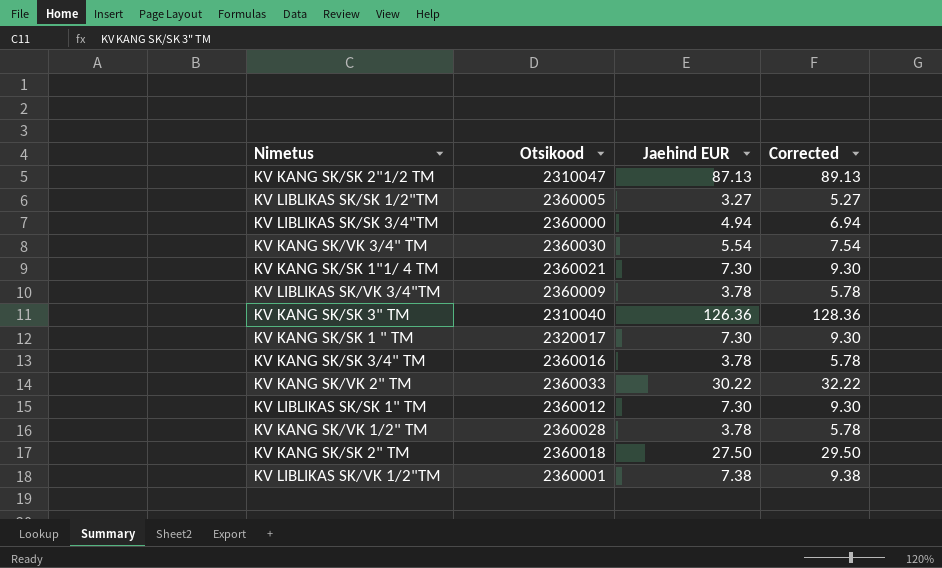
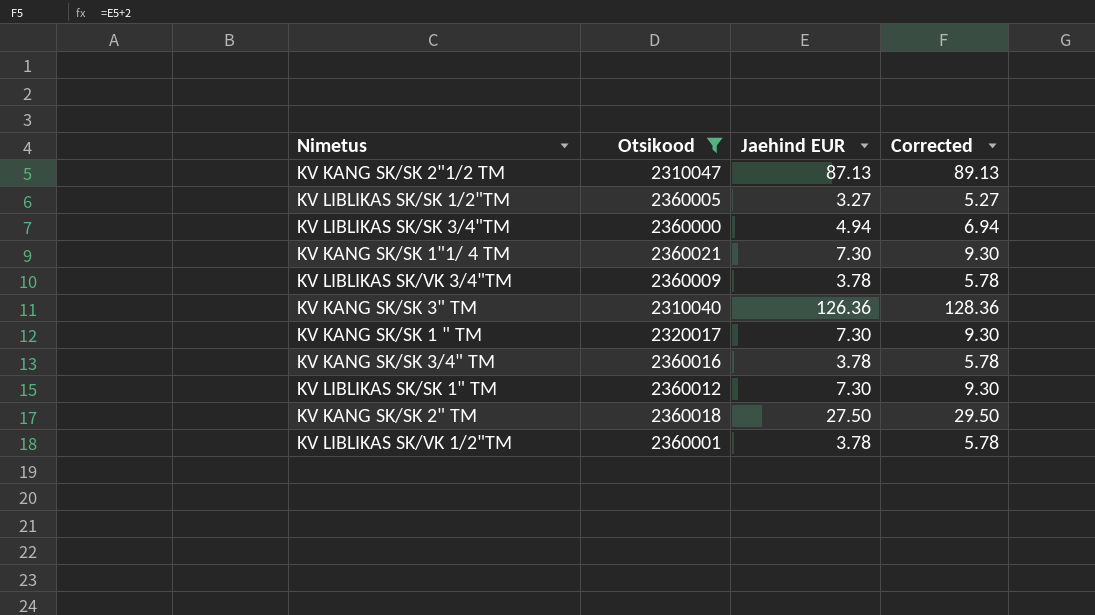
filter: none -> Otsikood <= 2360021
KV LIBLIKAS SK/VK 1/2"TM | Jaehind EUR: 7.38 -> 3.78
KV LIBLIKAS SK/VK 1/2"TM | Corrected: 9.38 -> 5.78

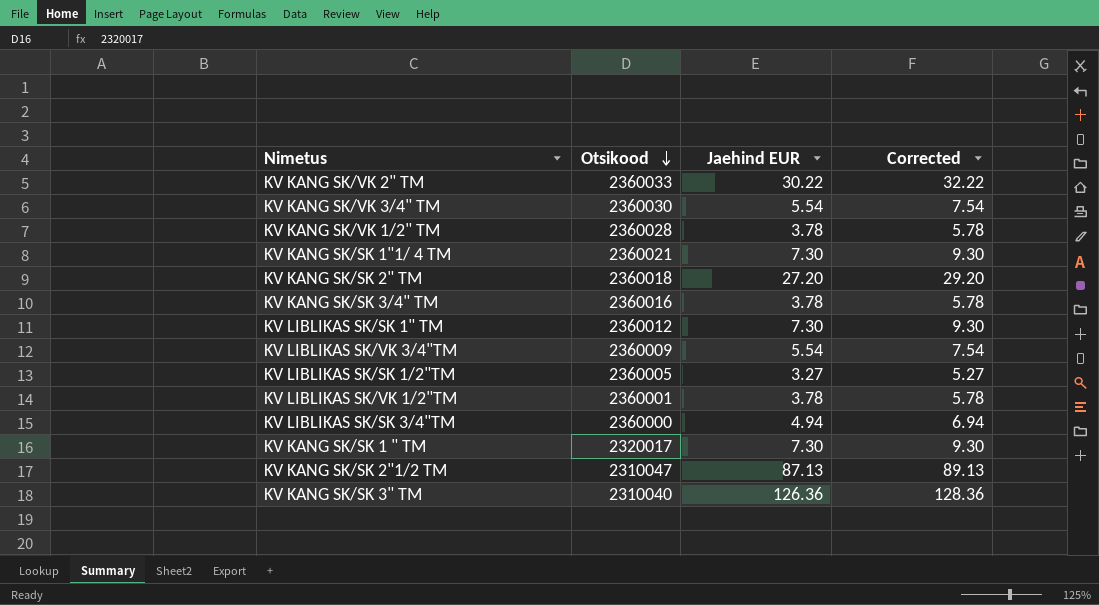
filter: Otsikood <= 2360021 -> none
row order: none -> Otsikood descending
KV KANG SK/SK 2" TM | Jaehind EUR: 27.50 -> 27.20
KV KANG SK/SK 2" TM | Corrected: 29.50 -> 29.20
KV LIBLIKAS SK/VK 3/4"TM | Jaehind EUR: 3.78 -> 5.54
KV LIBLIKAS SK/VK 3/4"TM | Corrected: 5.78 -> 7.54

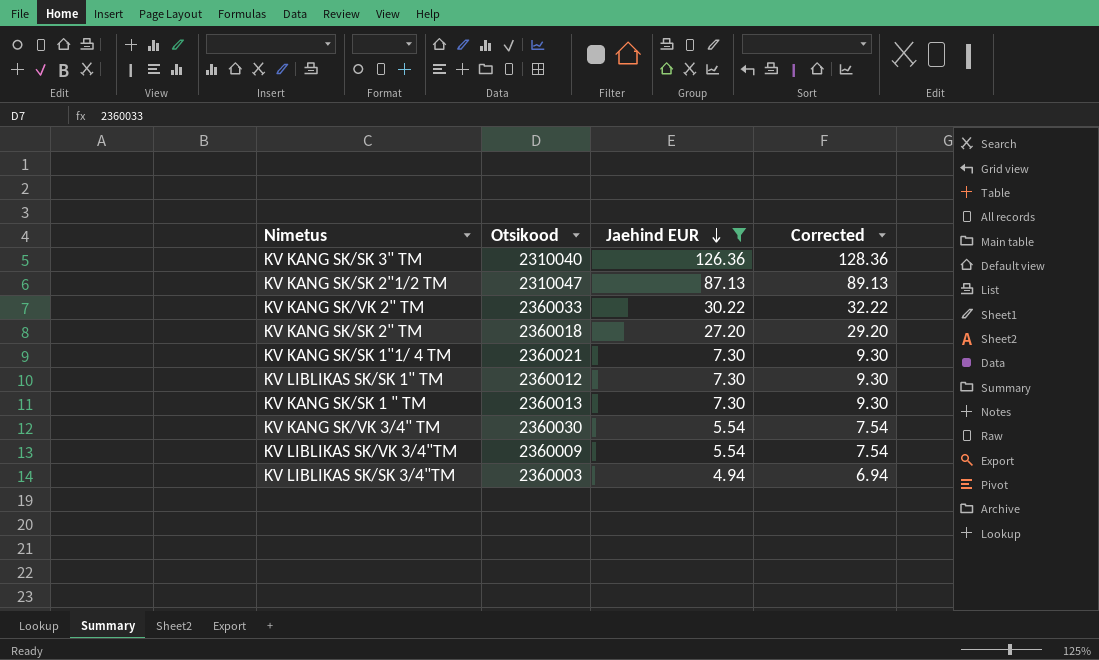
filter: none -> Jaehind EUR >= 4.94
row order: Otsikood descending -> Jaehind EUR descending
KV KANG SK/SK 1 " TM | Otsikood: 2320017 -> 2360013
KV LIBLIKAS SK/SK 3/4"TM | Otsikood: 2360000 -> 2360003

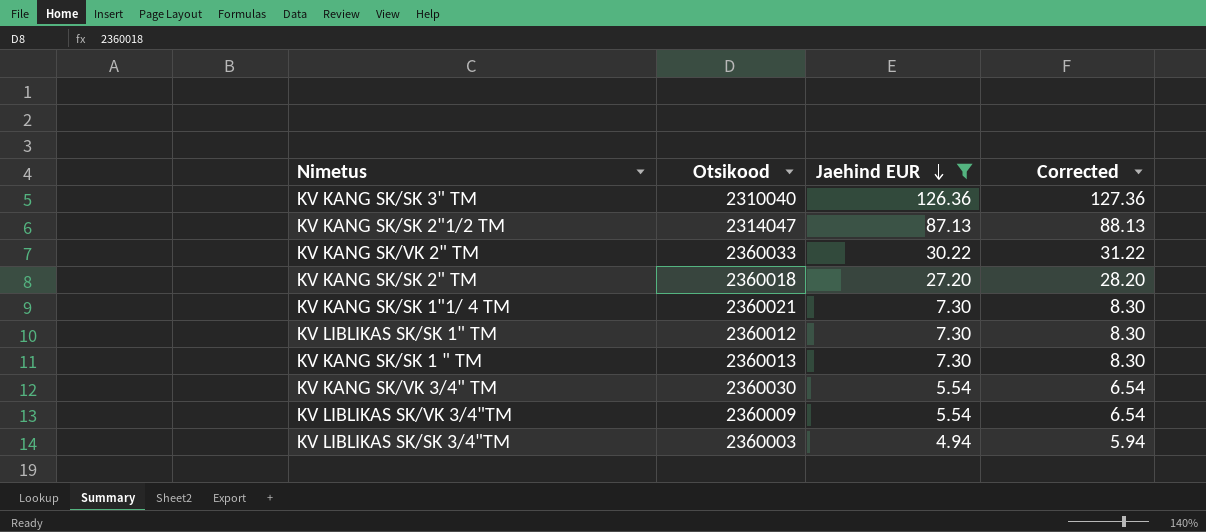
column Corrected | formula: [Jaehind EUR] + 2 -> [Jaehind EUR] + 1
KV KANG SK/SK 2"1/2 TM | Otsikood: 2310047 -> 2314047

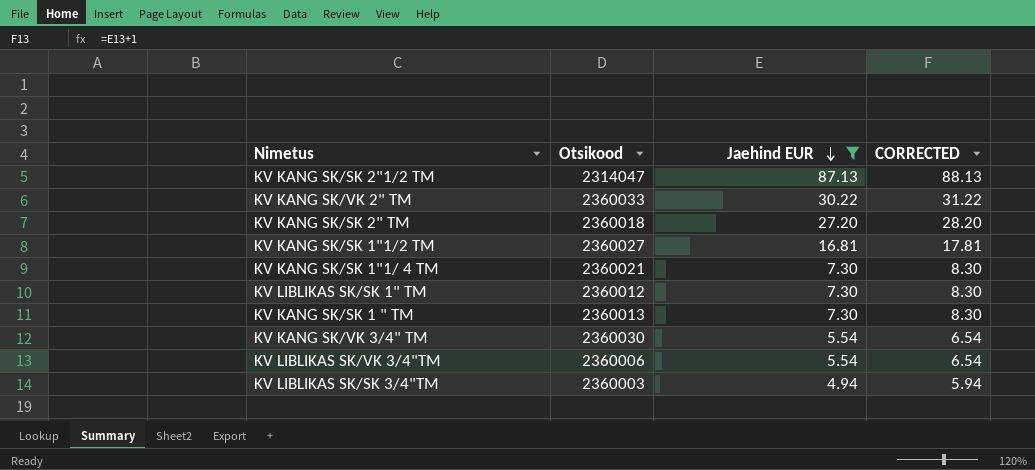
column name: Corrected -> CORRECTED
row KV KANG SK/SK 3" TM: 2310040 | 126.36 | 127.36 -> none
row KV KANG SK/SK 1"1/2 TM: none -> 2360027 | 16.81 | 17.81
KV LIBLIKAS SK/VK 3/4"TM | Otsikood: 2360009 -> 2360006

